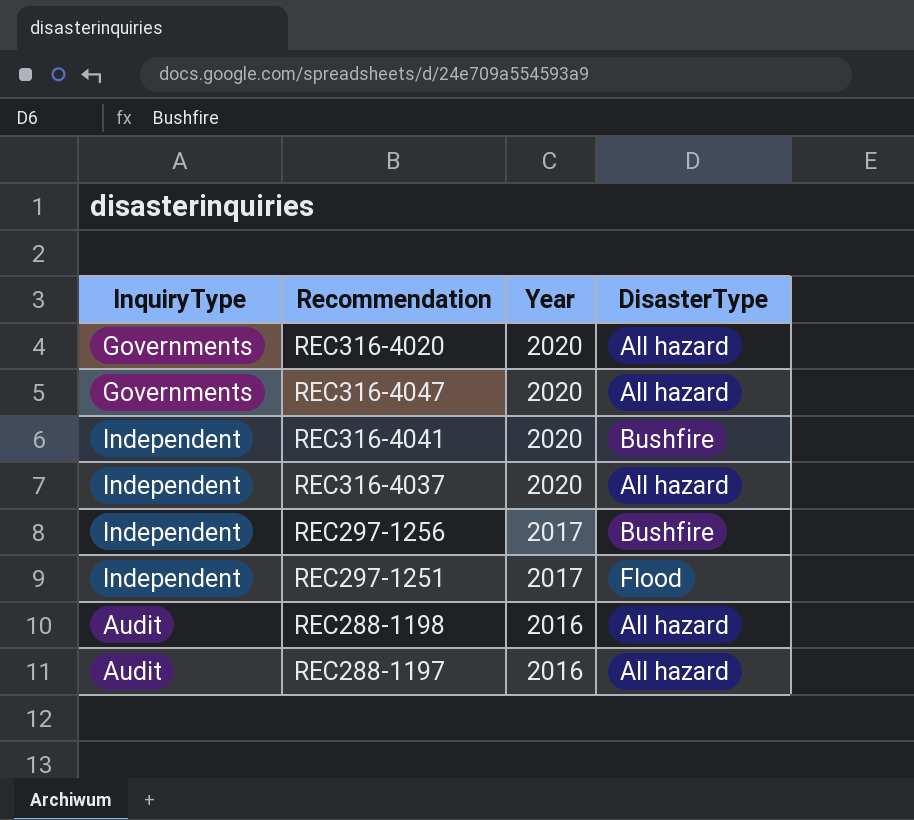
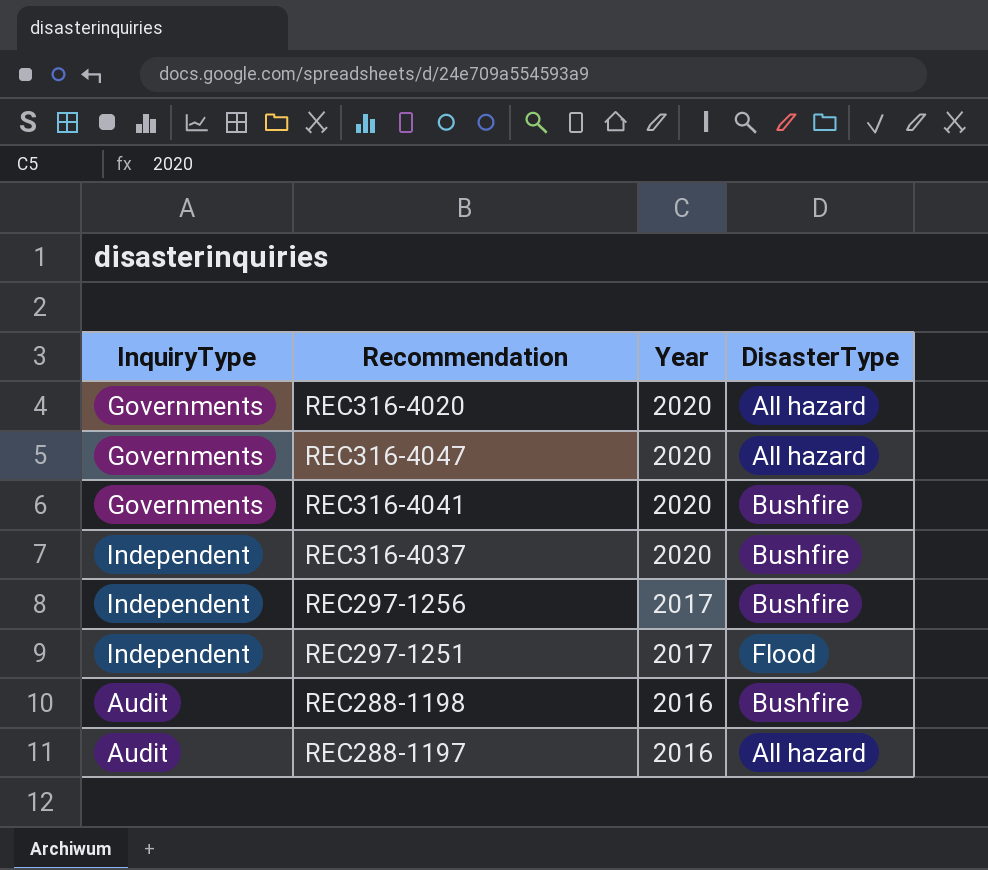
REC316-4041 | InquiryType: Independent -> Governments
REC316-4037 | DisasterType: All hazard -> Bushfire
REC288-1198 | DisasterType: All hazard -> Bushfire

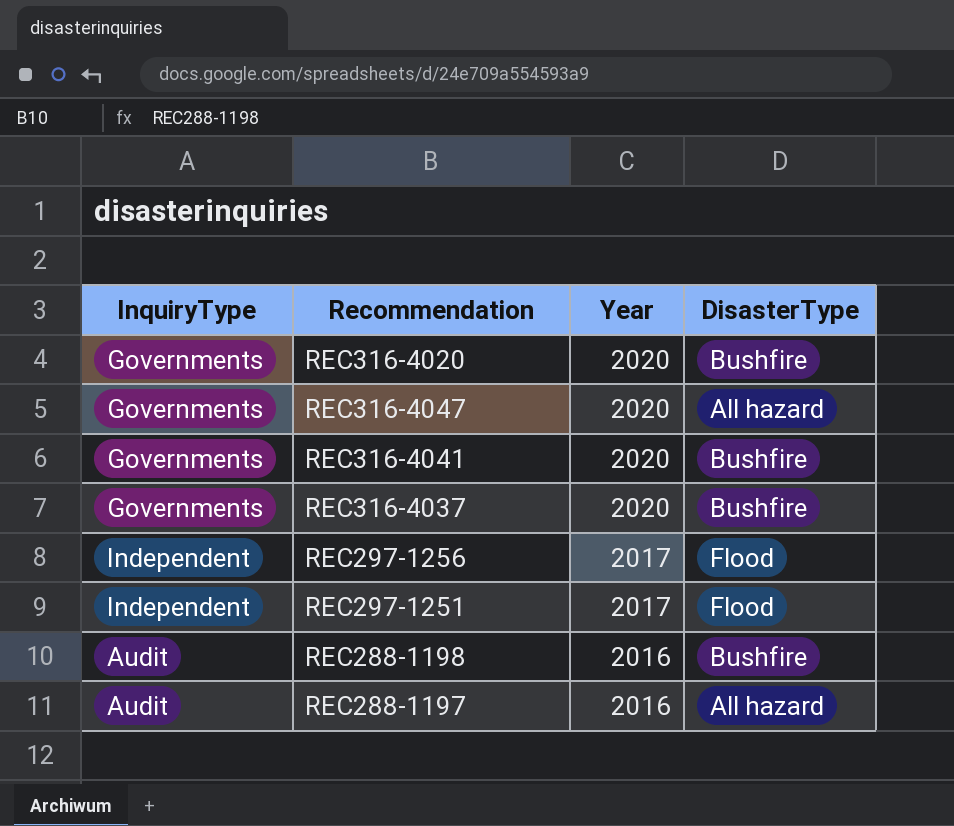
REC316-4020 | DisasterType: All hazard -> Bushfire
REC316-4037 | InquiryType: Independent -> Governments
REC297-1256 | DisasterType: Bushfire -> Flood

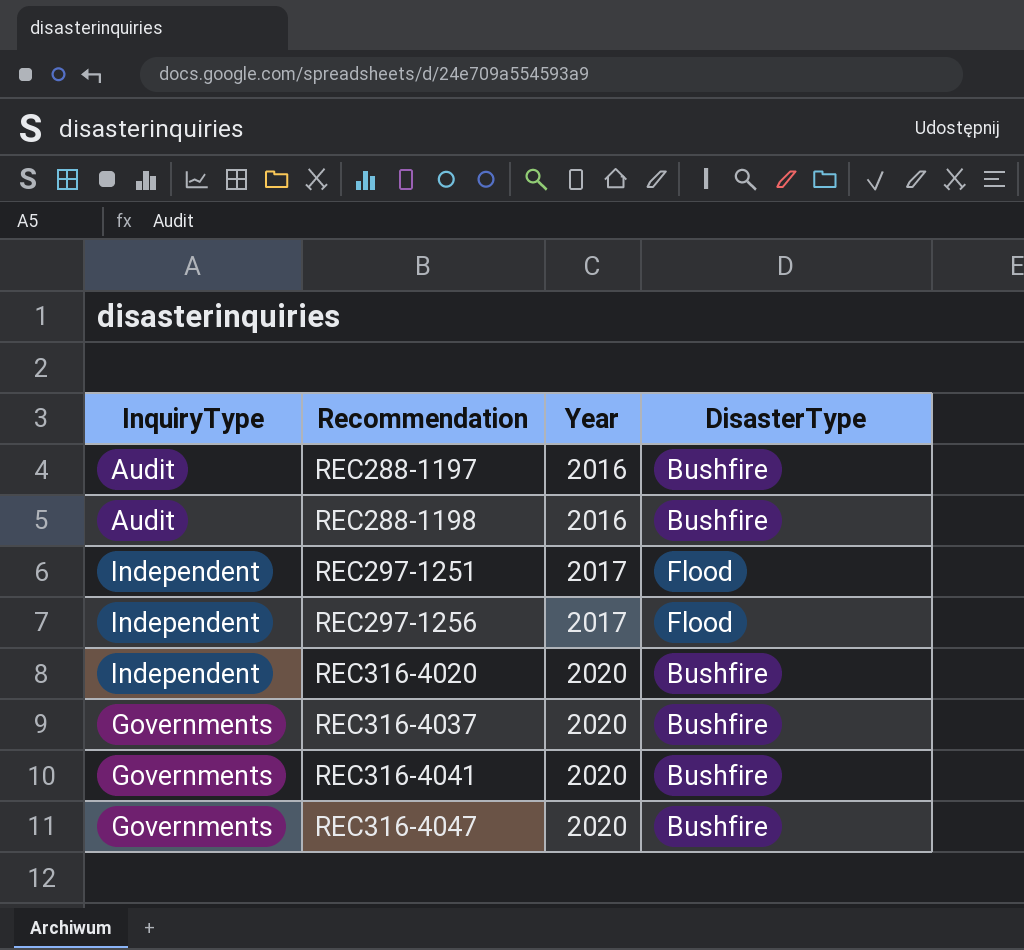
row order: Year descending -> Recommendation ascending
REC288-1197 | DisasterType: All hazard -> Bushfire
REC316-4020 | InquiryType: Governments -> Independent
REC316-4047 | DisasterType: All hazard -> Bushfire

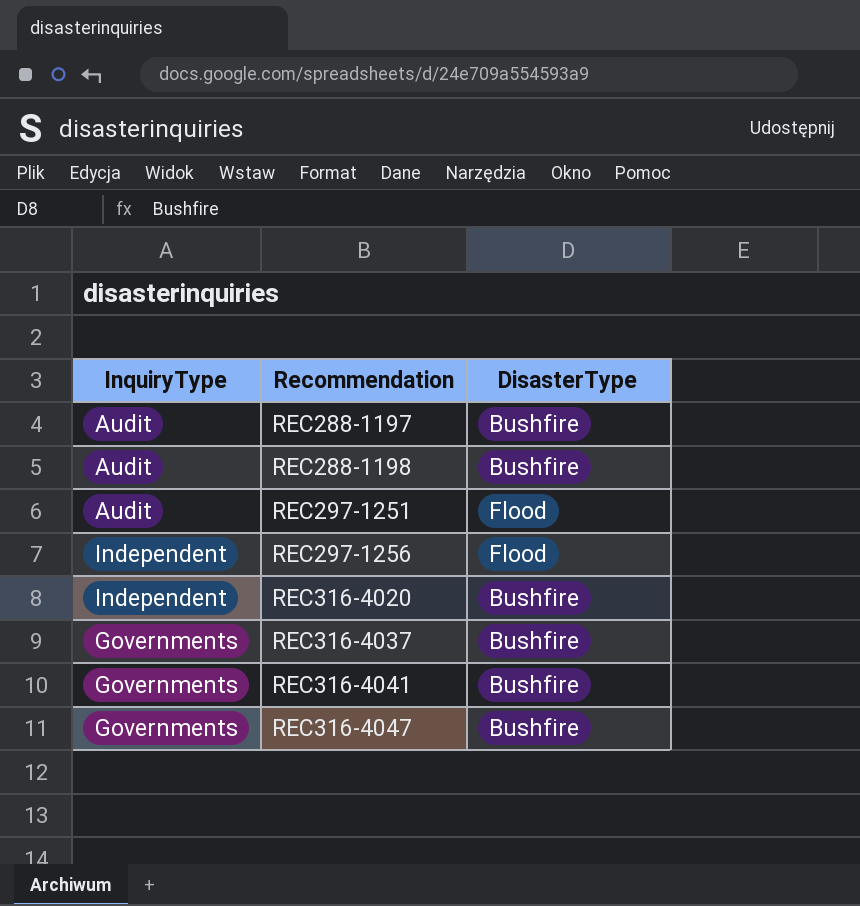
column Year | position: 3 -> none
REC297-1251 | InquiryType: Independent -> Audit

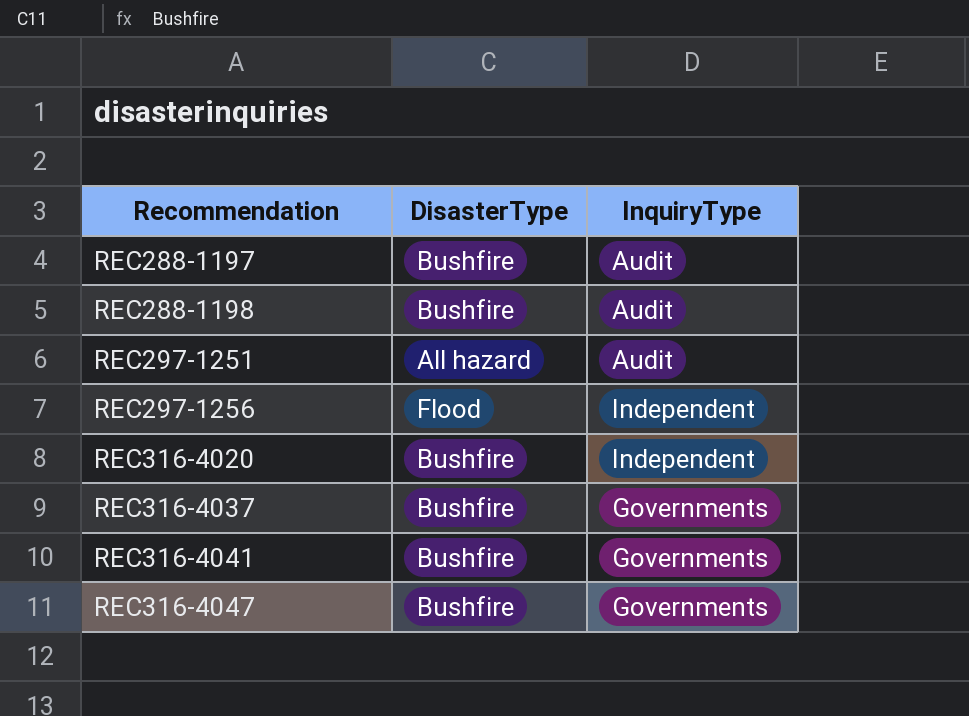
column InquiryType | position: 1 -> 3
REC297-1251 | DisasterType: Flood -> All hazard

